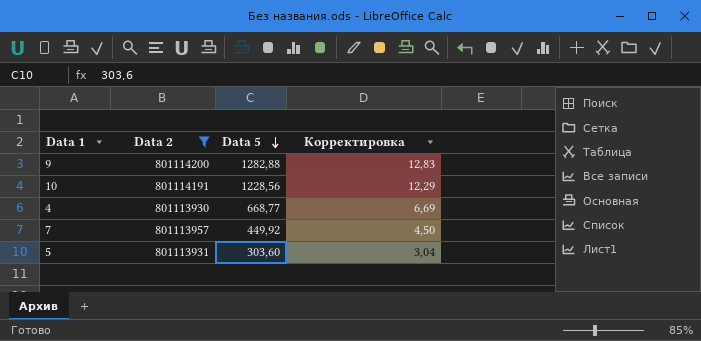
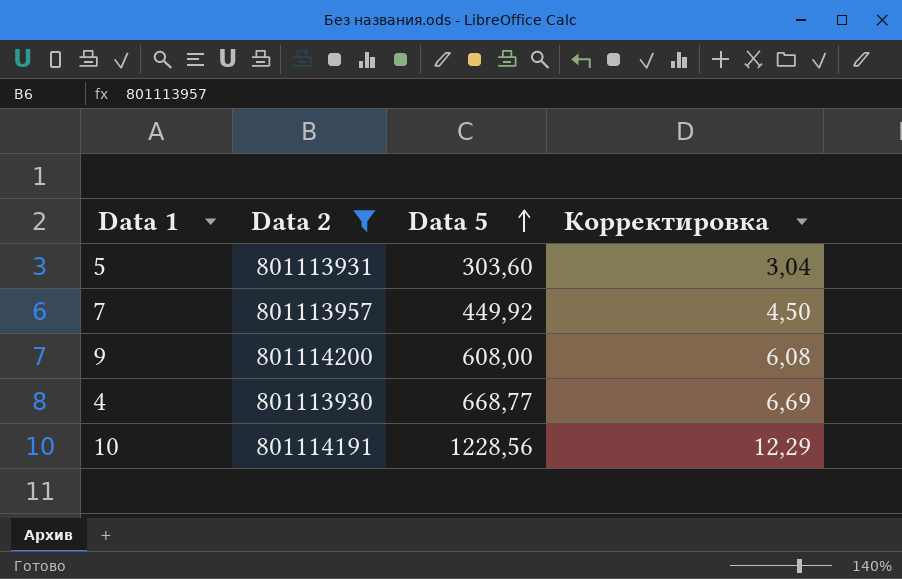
row order: Data 5 descending -> Data 5 ascending
9 | Data 5: 1282,88 -> 608,00
9 | Корректировка: 12,83 -> 6,08

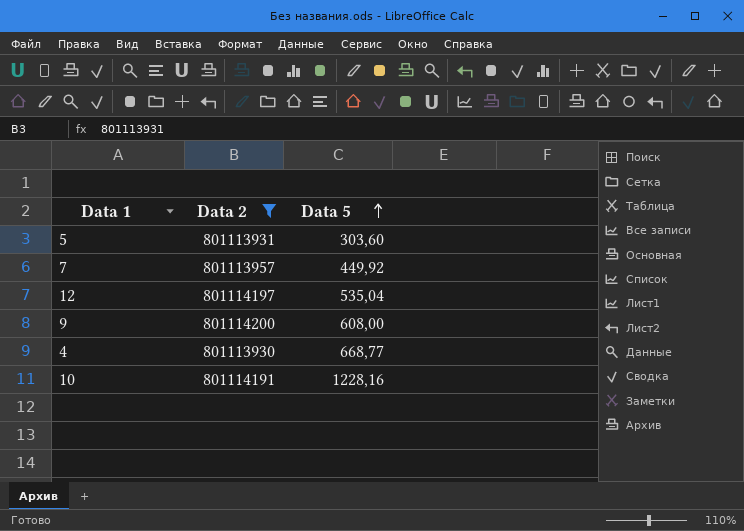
column Корректировка | formula: [Data 5] * 0,01 -> none
row 12: none -> 801114197 | 535,04
10 | Data 5: 1228,56 -> 1228,16

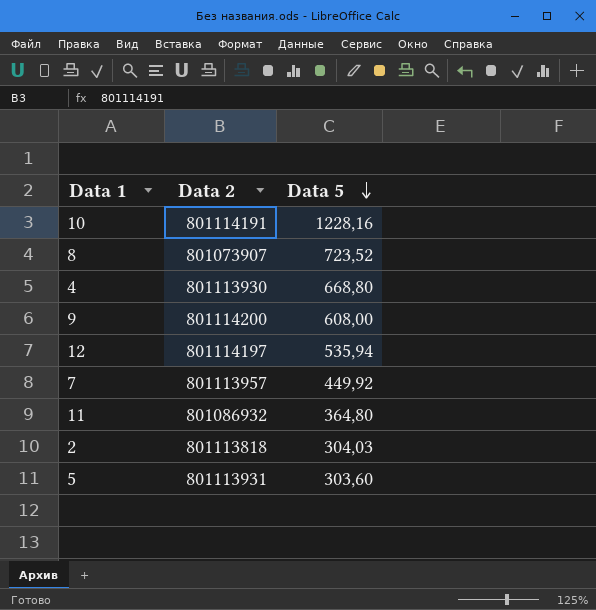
filter: Data 2 >= 801113930 -> none
row order: Data 5 ascending -> Data 5 descending
4 | Data 5: 668,77 -> 668,80
12 | Data 5: 535,04 -> 535,94

